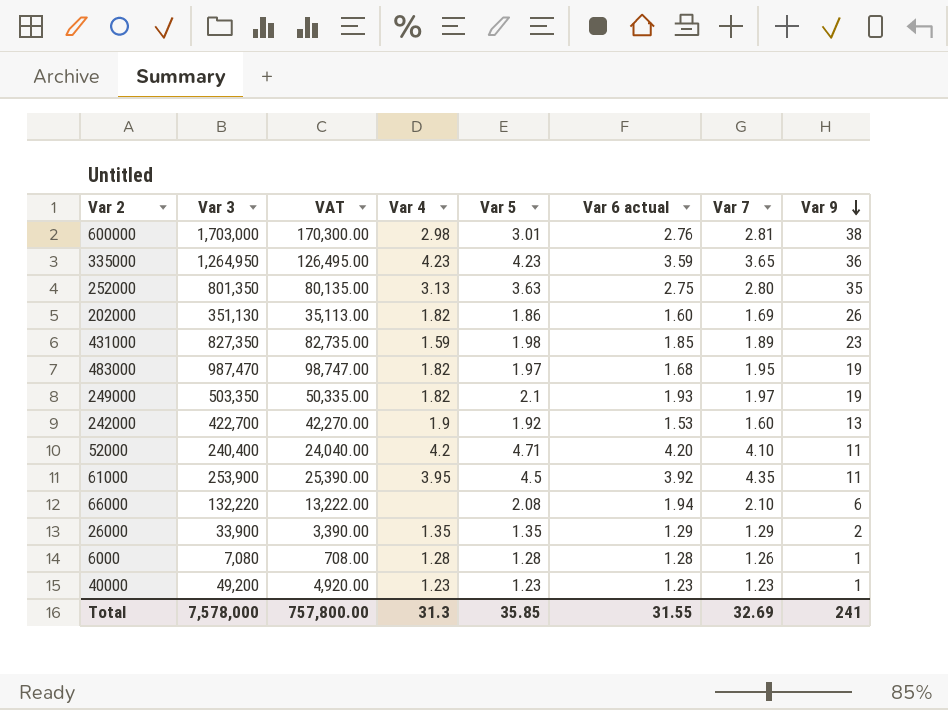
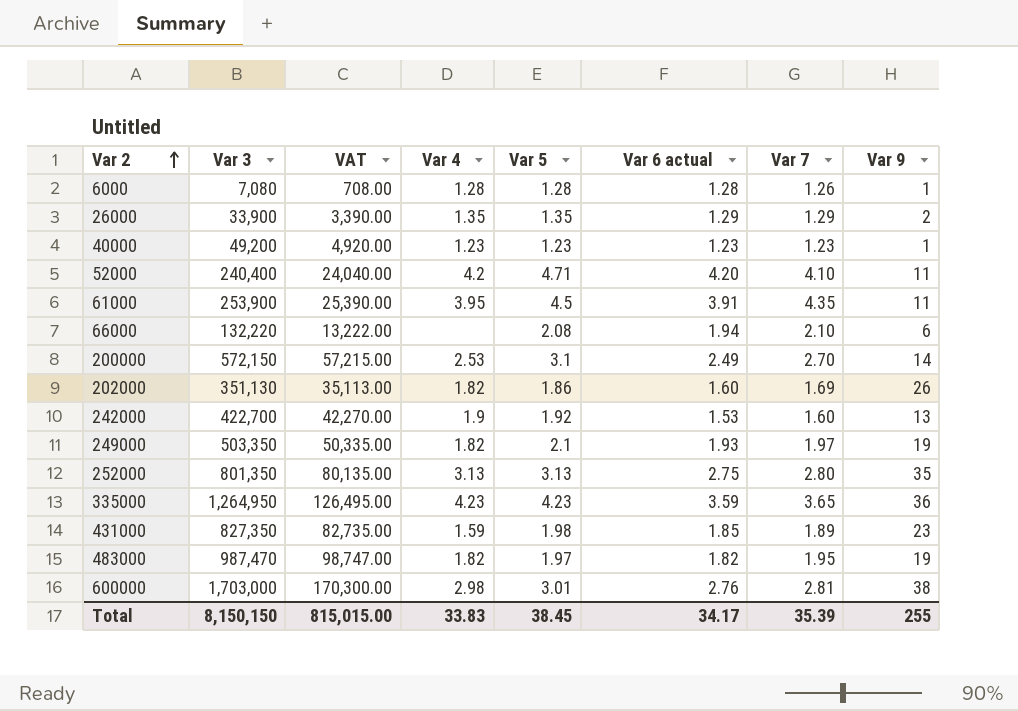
row order: Var 9 descending -> Var 2 ascending
61000 | Var 6 actual: 3.92 -> 3.91
row 200000: none -> 572,150 | 57,215.00 | 2.53 | 3.1 | 2.49 | 2.70 | 14
252000 | Var 5: 3.63 -> 3.13
483000 | Var 6 actual: 1.68 -> 1.82
Total | Var 3: 7,578,000 -> 8,150,150
Total | VAT: 757,800.00 -> 815,015.00
Total | Var 4: 31.3 -> 33.83
Total | Var 5: 35.85 -> 38.45
Total | Var 6 actual: 31.55 -> 34.17
Total | Var 7: 32.69 -> 35.39
Total | Var 9: 241 -> 255

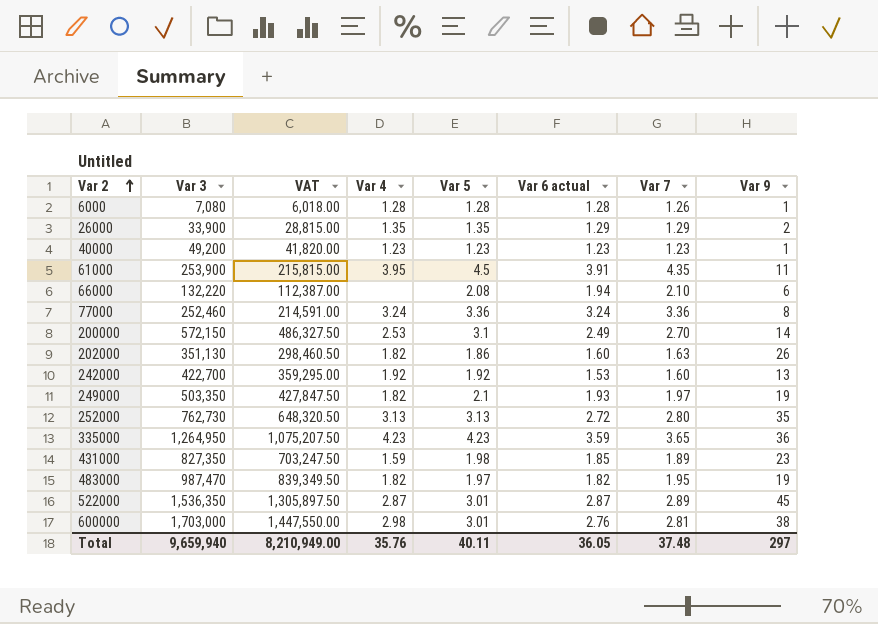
column VAT | formula: [Var 3] * 0.1 -> [Var 3] * 0.85
row 52000: 240,400 | 24,040.00 | 4.2 | 4.71 | 4.20 | 4.10 | 11 -> none
row 77000: none -> 252,460 | 214,591.00 | 3.24 | 3.36 | 3.24 | 3.36 | 8
202000 | Var 7: 1.69 -> 1.63
242000 | Var 4: 1.9 -> 1.92
252000 | Var 3: 801,350 -> 762,730
252000 | Var 6 actual: 2.75 -> 2.72
row 522000: none -> 1,536,350 | 1,305,897.50 | 2.87 | 3.01 | 2.87 | 2.89 | 45
Total | Var 3: 8,150,150 -> 9,659,940
Total | VAT: 815,015.00 -> 8,210,949.00
Total | Var 4: 33.83 -> 35.76
Total | Var 5: 38.45 -> 40.11
Total | Var 6 actual: 34.17 -> 36.05
Total | Var 7: 35.39 -> 37.48
Total | Var 9: 255 -> 297

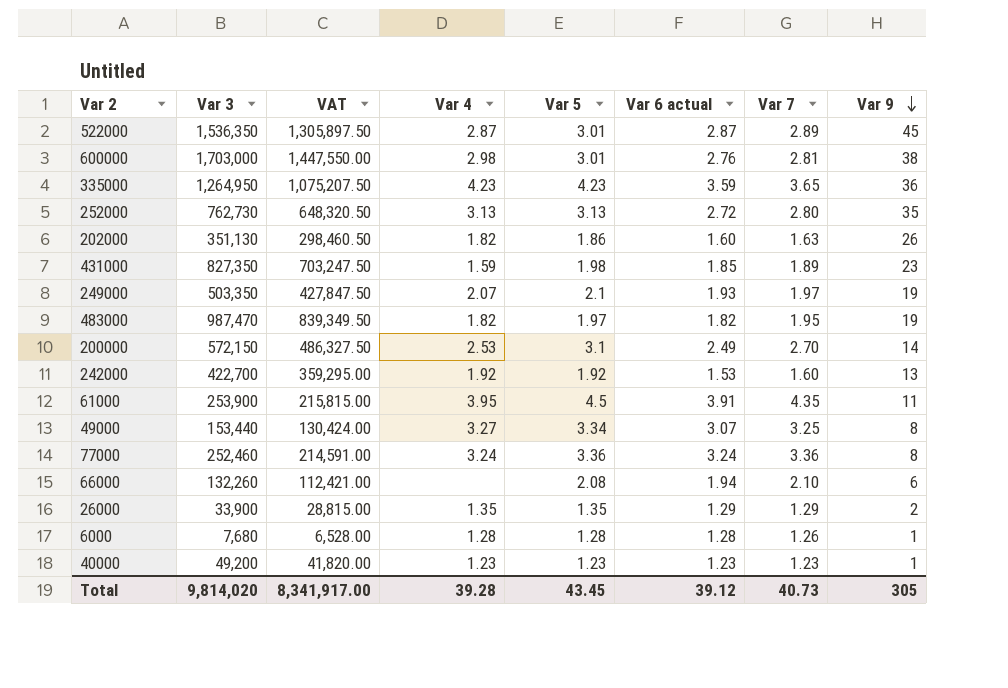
row order: Var 2 ascending -> Var 9 descending
249000 | Var 4: 1.82 -> 2.07
row 49000: none -> 153,440 | 130,424.00 | 3.27 | 3.34 | 3.07 | 3.25 | 8
66000 | Var 3: 132,220 -> 132,260
66000 | VAT: 112,387.00 -> 112,421.00
6000 | Var 3: 7,080 -> 7,680
6000 | VAT: 6,018.00 -> 6,528.00
Total | Var 3: 9,659,940 -> 9,814,020
Total | VAT: 8,210,949.00 -> 8,341,917.00
Total | Var 4: 35.76 -> 39.28
Total | Var 5: 40.11 -> 43.45
Total | Var 6 actual: 36.05 -> 39.12
Total | Var 7: 37.48 -> 40.73
Total | Var 9: 297 -> 305

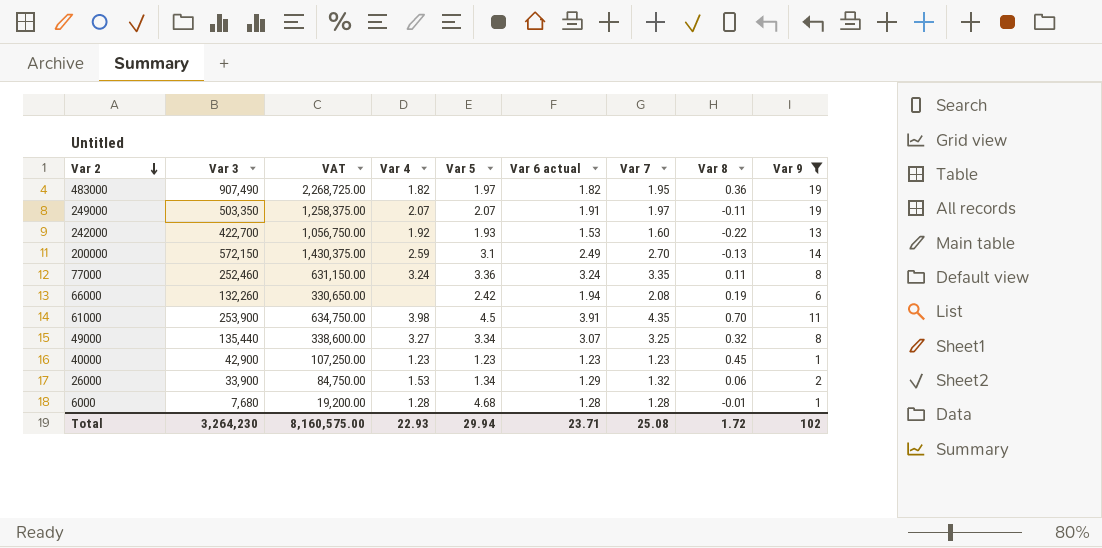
filter: none -> Var 9 <= 19
row order: Var 9 descending -> Var 2 descending
column VAT | formula: [Var 3] * 0.85 -> [Var 3] * 2.5
column Var 8 | position: none -> 8
483000 | Var 3: 987,470 -> 907,490
249000 | Var 5: 2.1 -> 2.07
249000 | Var 6 actual: 1.93 -> 1.91
242000 | Var 5: 1.92 -> 1.93
200000 | Var 4: 2.53 -> 2.59
77000 | Var 7: 3.36 -> 3.35
66000 | Var 5: 2.08 -> 2.42
66000 | Var 7: 2.10 -> 2.08
61000 | Var 4: 3.95 -> 3.98
49000 | Var 3: 153,440 -> 135,440
40000 | Var 3: 49,200 -> 42,900
26000 | Var 4: 1.35 -> 1.53
26000 | Var 5: 1.35 -> 1.34
26000 | Var 7: 1.29 -> 1.32
6000 | Var 5: 1.28 -> 4.68
6000 | Var 7: 1.26 -> 1.28
Total | Var 3: 9,814,020 -> 3,264,230
Total | VAT: 8,341,917.00 -> 8,160,575.00
Total | Var 4: 39.28 -> 22.93
Total | Var 5: 43.45 -> 29.94
Total | Var 6 actual: 39.12 -> 23.71
Total | Var 7: 40.73 -> 25.08
Total | Var 9: 305 -> 102

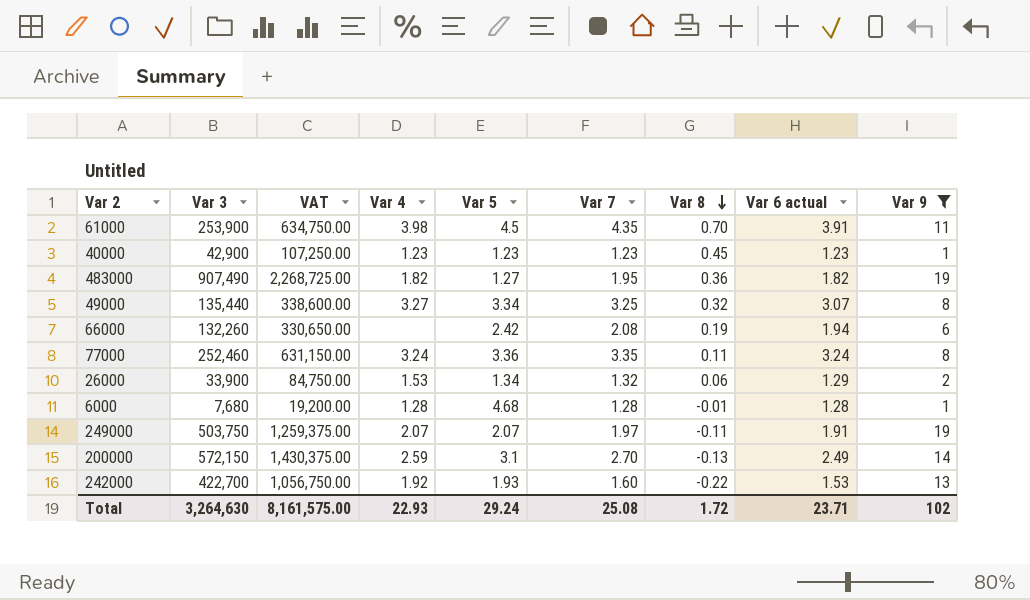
row order: Var 2 descending -> Var 8 descending
column Var 6 actual | position: 6 -> 8
483000 | Var 5: 1.97 -> 1.27
249000 | Var 3: 503,350 -> 503,750
249000 | VAT: 1,258,375.00 -> 1,259,375.00
Total | Var 3: 3,264,230 -> 3,264,630
Total | VAT: 8,160,575.00 -> 8,161,575.00
Total | Var 5: 29.94 -> 29.24

